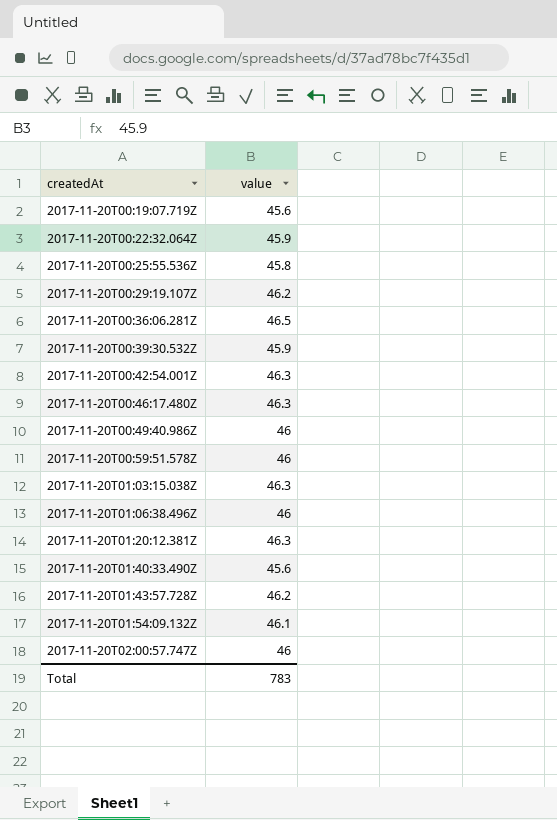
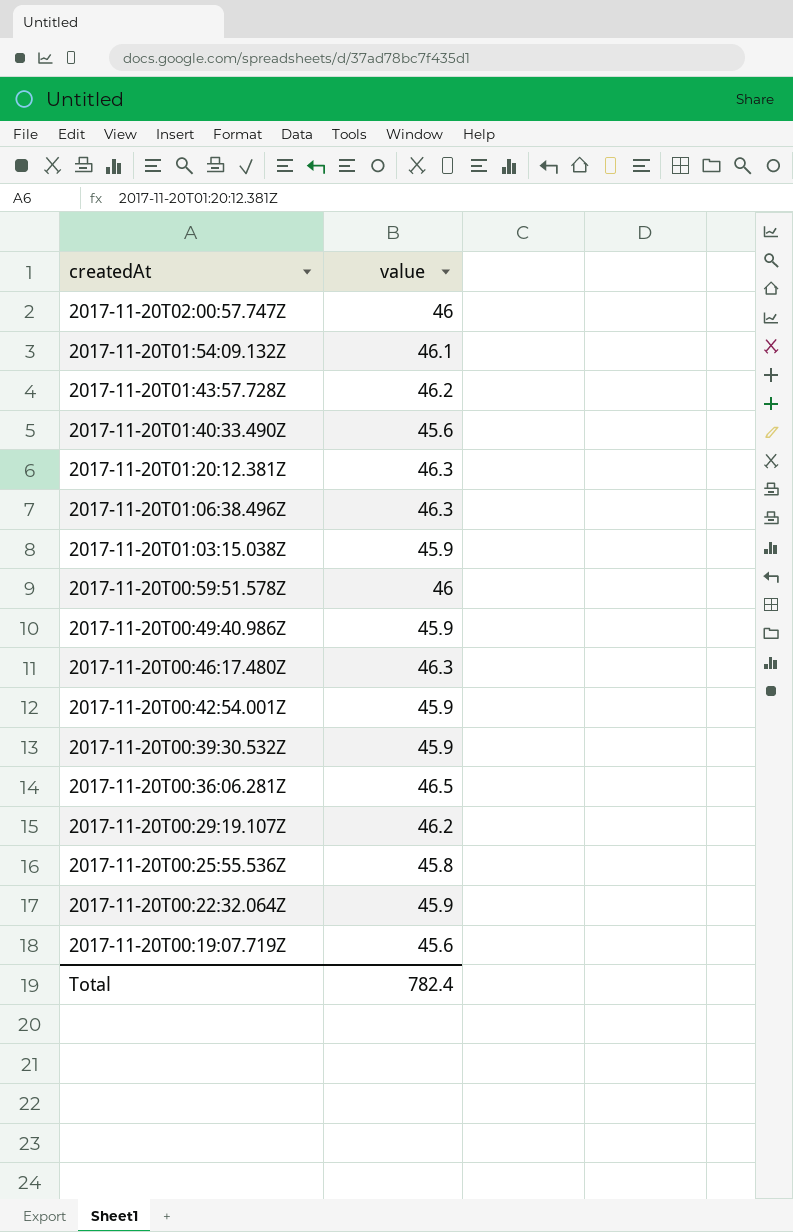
row order: createdAt ascending -> createdAt descending
2017-11-20T01:06:38.496Z | value: 46 -> 46.3
2017-11-20T01:03:15.038Z | value: 46.3 -> 45.9
2017-11-20T00:49:40.986Z | value: 46 -> 45.9
2017-11-20T00:42:54.001Z | value: 46.3 -> 45.9
Total | value: 783 -> 782.4

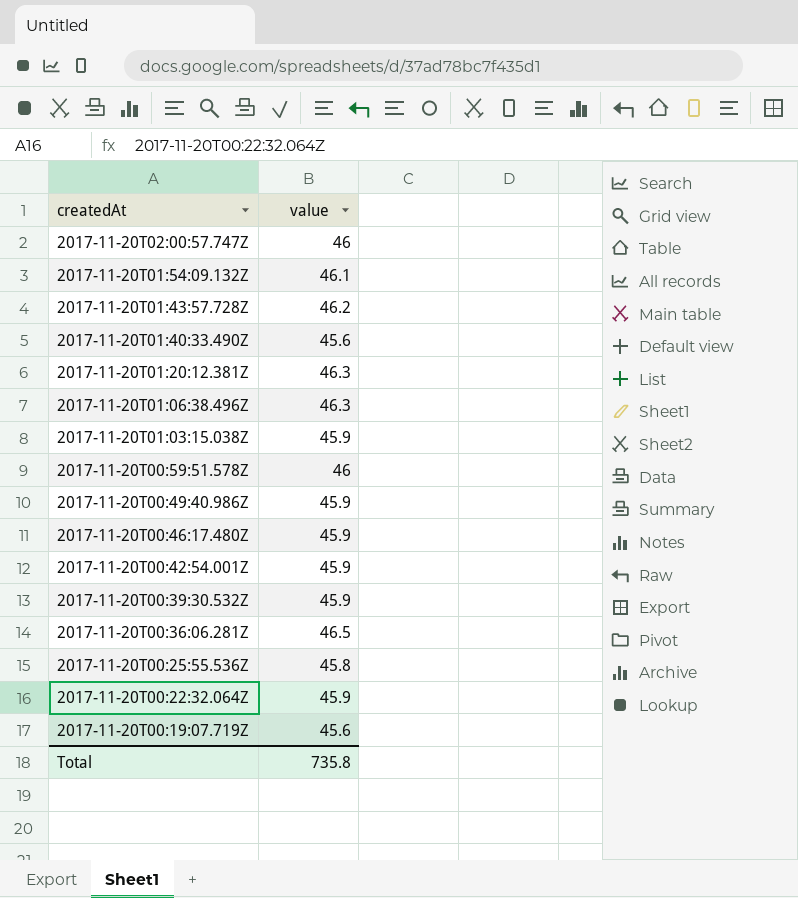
row 2017-11-20T00:29:19.107Z: 46.2 -> none
2017-11-20T00:46:17.480Z | value: 46.3 -> 45.9
Total | value: 782.4 -> 735.8

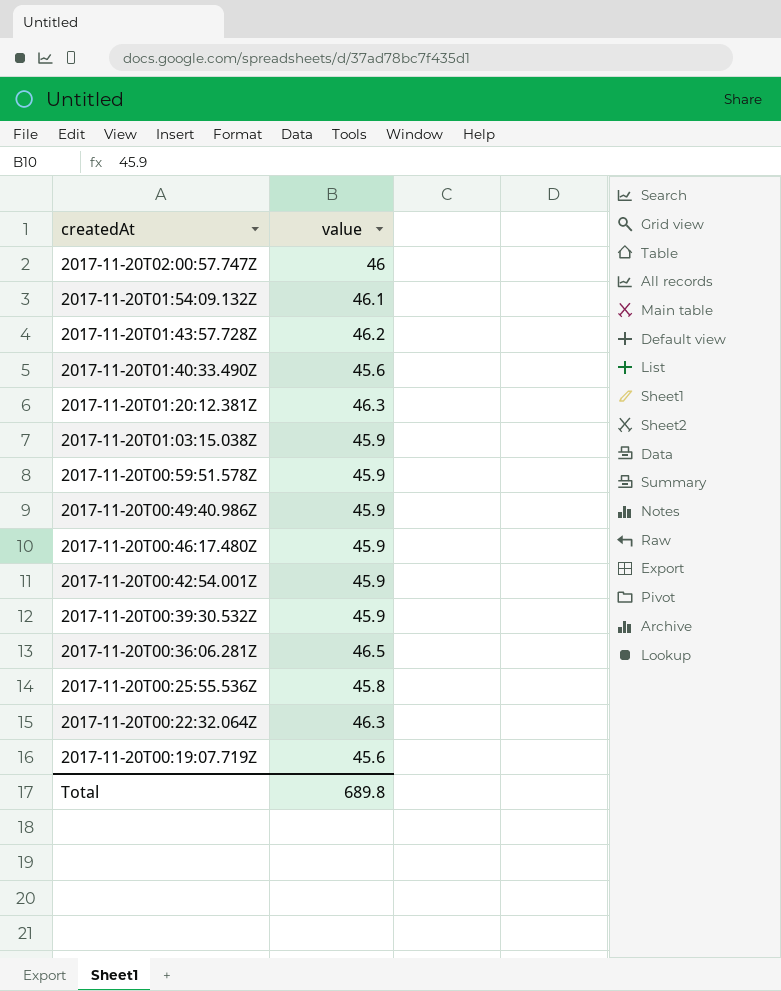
row 2017-11-20T01:06:38.496Z: 46.3 -> none
2017-11-20T00:59:51.578Z | value: 46 -> 45.9
2017-11-20T00:22:32.064Z | value: 45.9 -> 46.3
Total | value: 735.8 -> 689.8

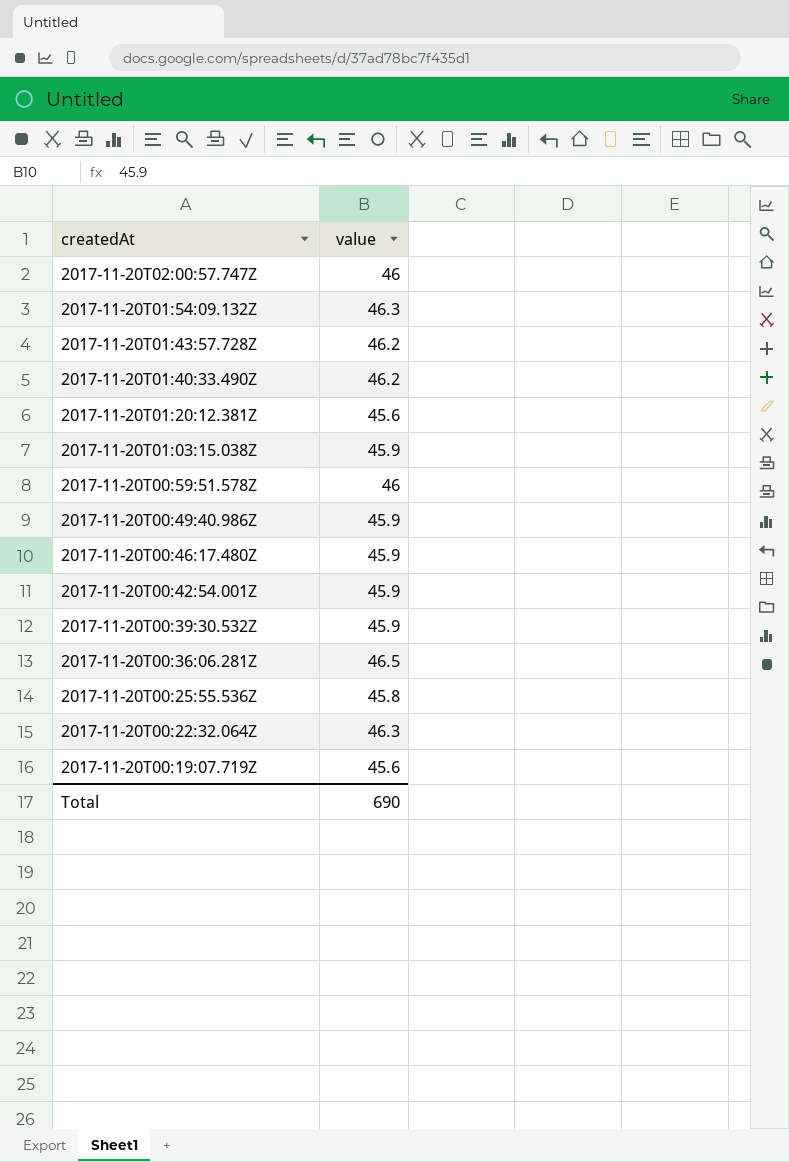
2017-11-20T01:54:09.132Z | value: 46.1 -> 46.3
2017-11-20T01:40:33.490Z | value: 45.6 -> 46.2
2017-11-20T01:20:12.381Z | value: 46.3 -> 45.6
2017-11-20T00:59:51.578Z | value: 45.9 -> 46
Total | value: 689.8 -> 690

